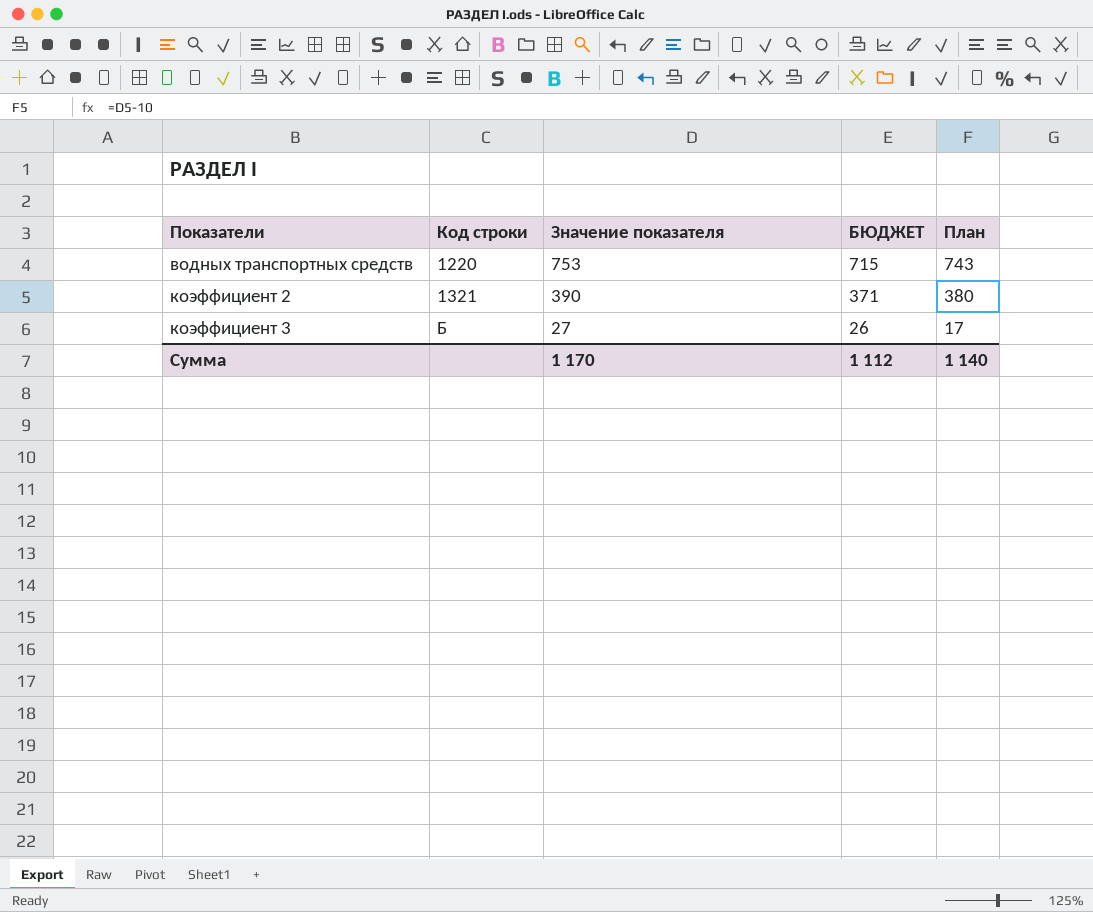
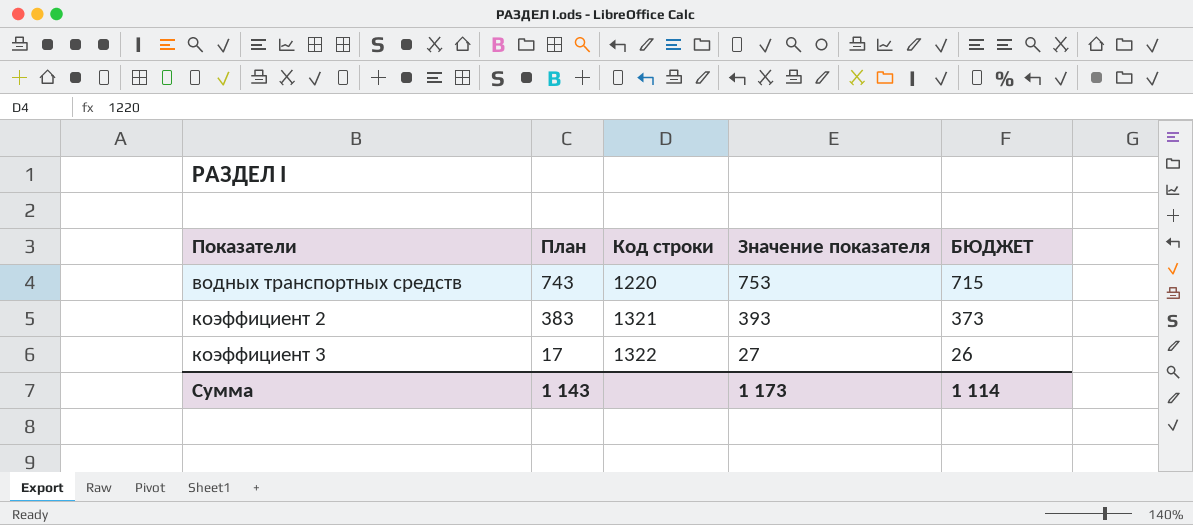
column План | position: 5 -> 2
коэффициент 2 | План: 380 -> 383
коэффициент 2 | Значение показателя: 390 -> 393
коэффициент 2 | БЮДЖЕТ: 371 -> 373
коэффициент 3 | Код строки: Б -> 1322
Сумма | План: 1 140 -> 1 143
Сумма | Значение показателя: 1 170 -> 1 173
Сумма | БЮДЖЕТ: 1 112 -> 1 114

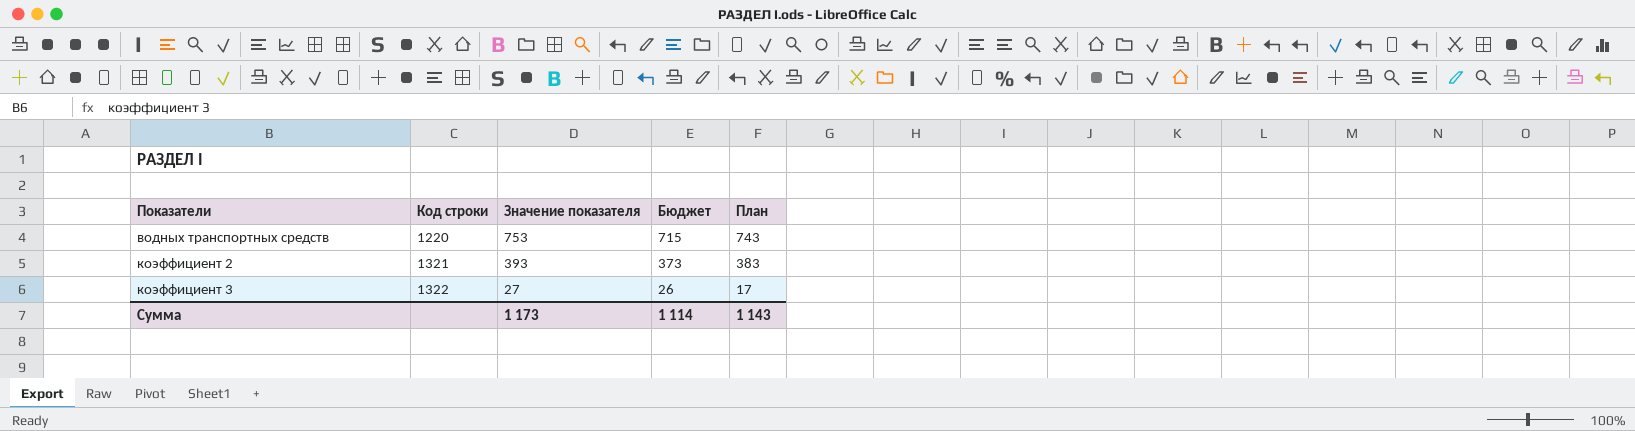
column name: БЮДЖЕТ -> Бюджет
column План | position: 2 -> 5

